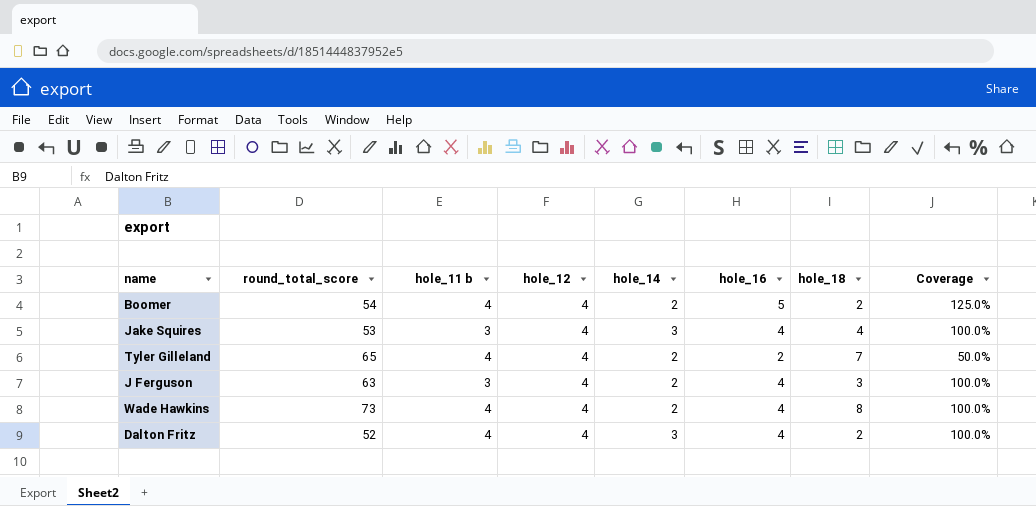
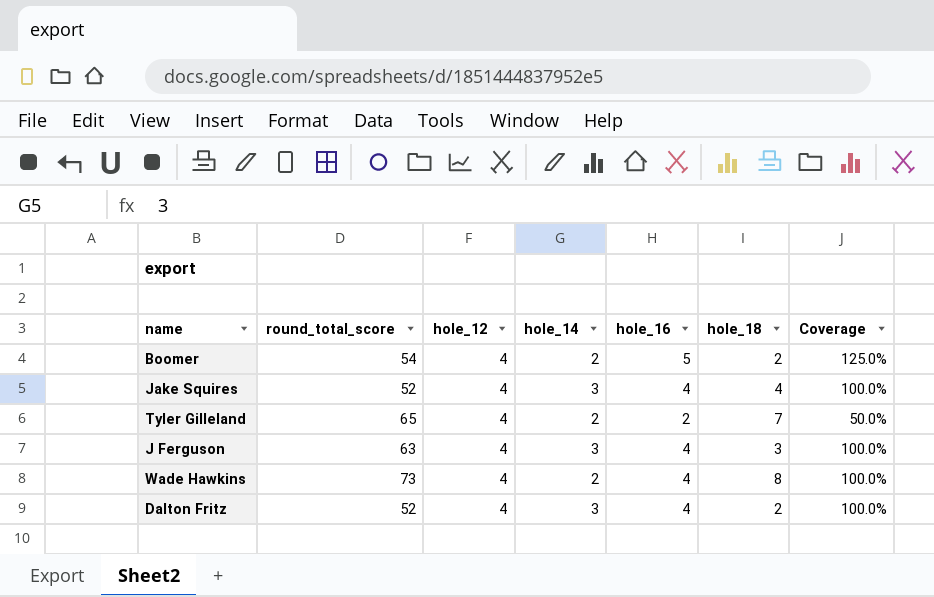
column hole_11 b | position: 3 -> none
Jake Squires | round_total_score: 53 -> 52
J Ferguson | hole_14: 2 -> 3

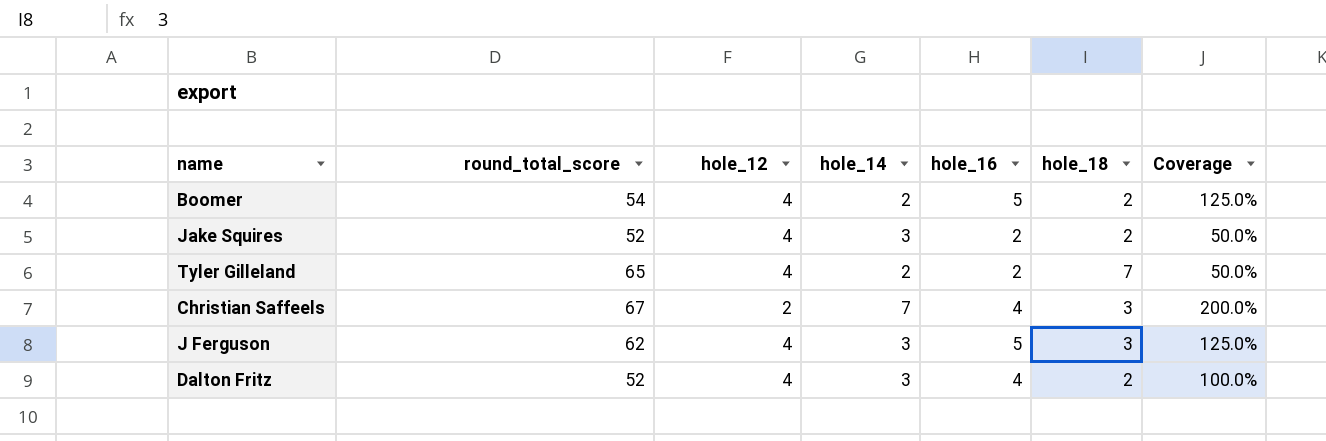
row Wade Hawkins: 73 | 4 | 2 | 4 | 8 | 100.0% -> none
Jake Squires | hole_16: 4 -> 2
Jake Squires | hole_18: 4 -> 2
Jake Squires | Coverage: 100.0% -> 50.0%
row Christian Saffeels: none -> 67 | 2 | 7 | 4 | 3 | 200.0%
J Ferguson | round_total_score: 63 -> 62
J Ferguson | hole_16: 4 -> 5
J Ferguson | Coverage: 100.0% -> 125.0%

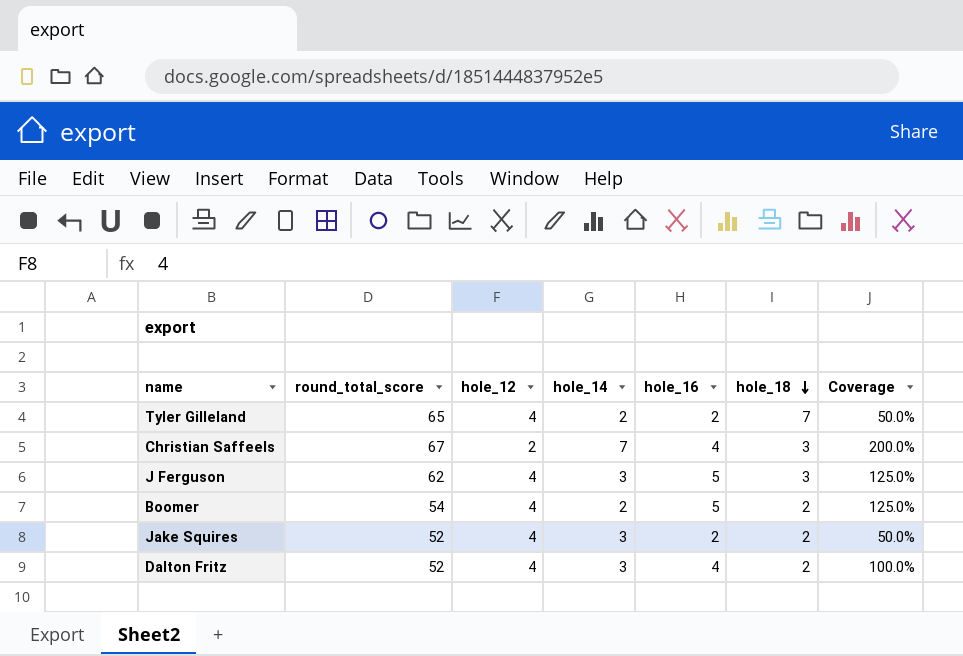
row order: none -> hole_18 descending

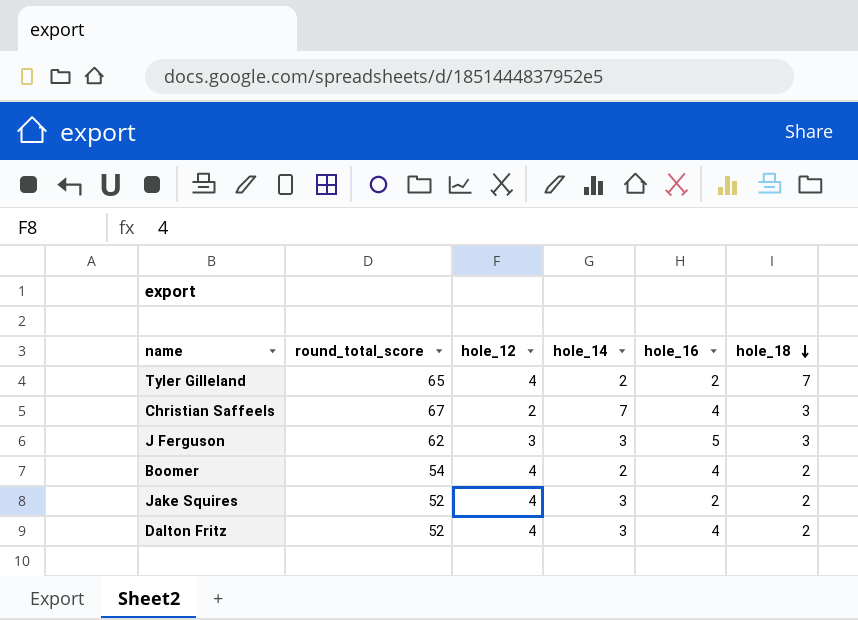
column Coverage | formula: [hole_16] / [hole_12] -> none
J Ferguson | hole_12: 4 -> 3
Boomer | hole_16: 5 -> 4

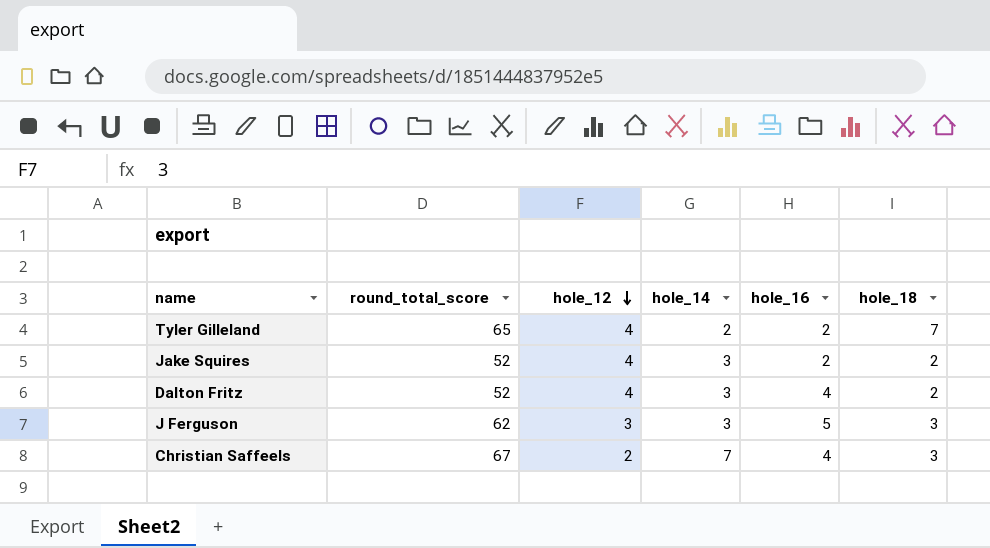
row order: hole_18 descending -> hole_12 descending
row Boomer: 54 | 4 | 2 | 4 | 2 -> none

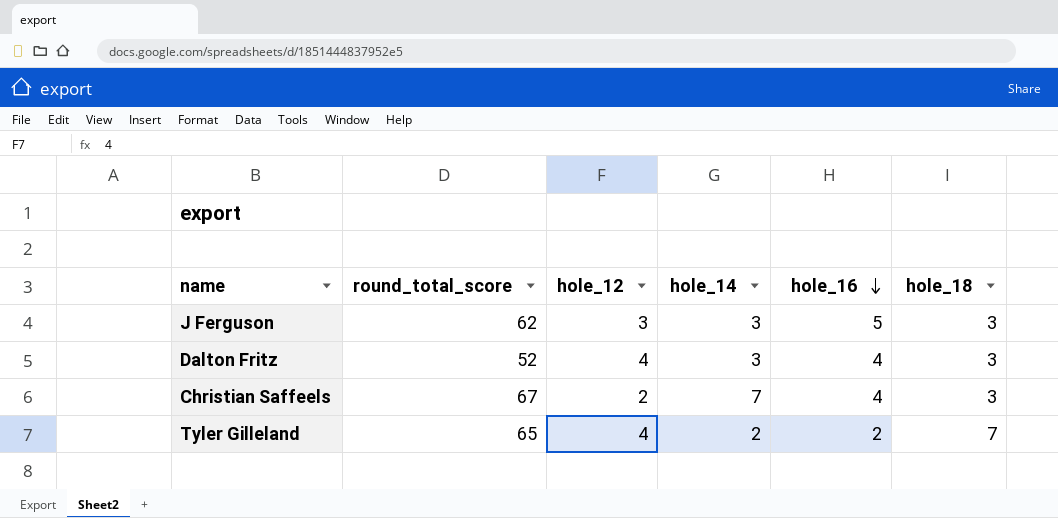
row order: hole_12 descending -> hole_16 descending
row Jake Squires: 52 | 4 | 3 | 2 | 2 -> none
Dalton Fritz | hole_18: 2 -> 3

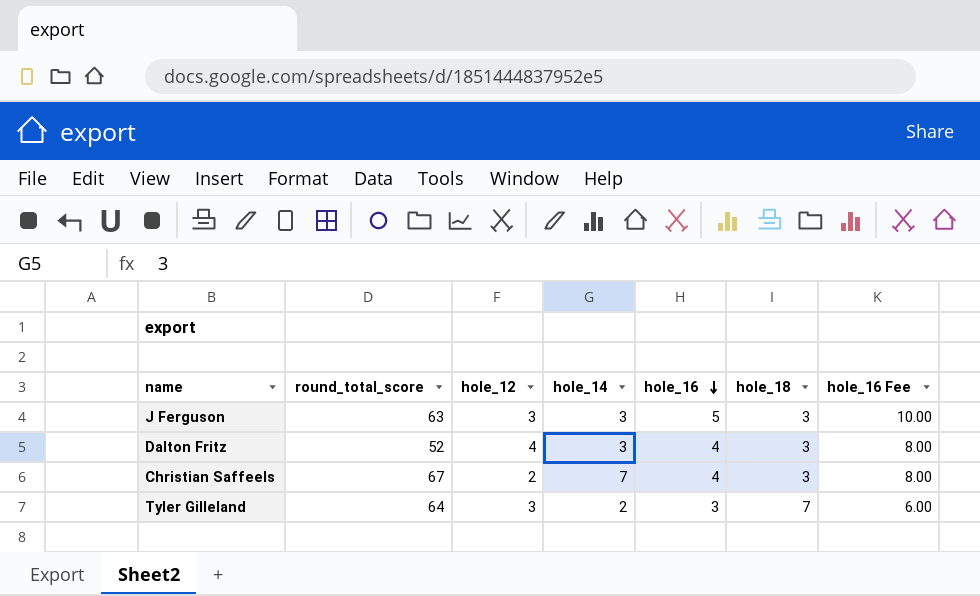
column hole_16 Fee | formula: none -> [hole_16] * 2
J Ferguson | round_total_score: 62 -> 63
Tyler Gilleland | round_total_score: 65 -> 64
Tyler Gilleland | hole_12: 4 -> 3
Tyler Gilleland | hole_16: 2 -> 3

